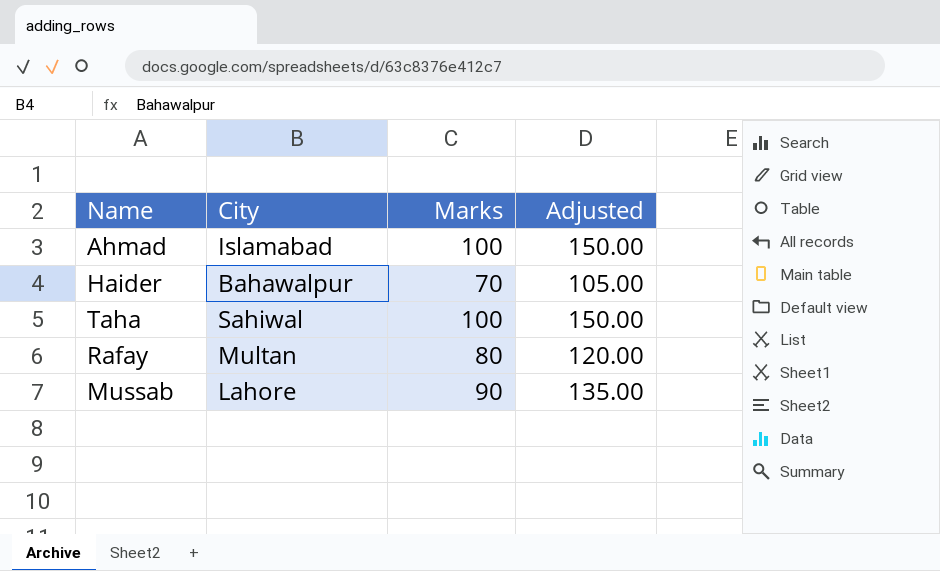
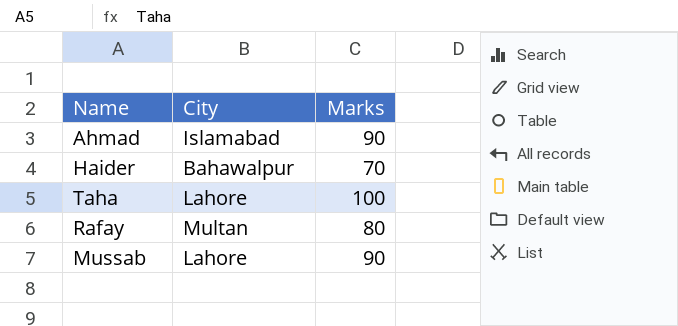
column Adjusted | formula: [Marks] * 1.5 -> none
Ahmad | Marks: 100 -> 90
Taha | City: Sahiwal -> Lahore

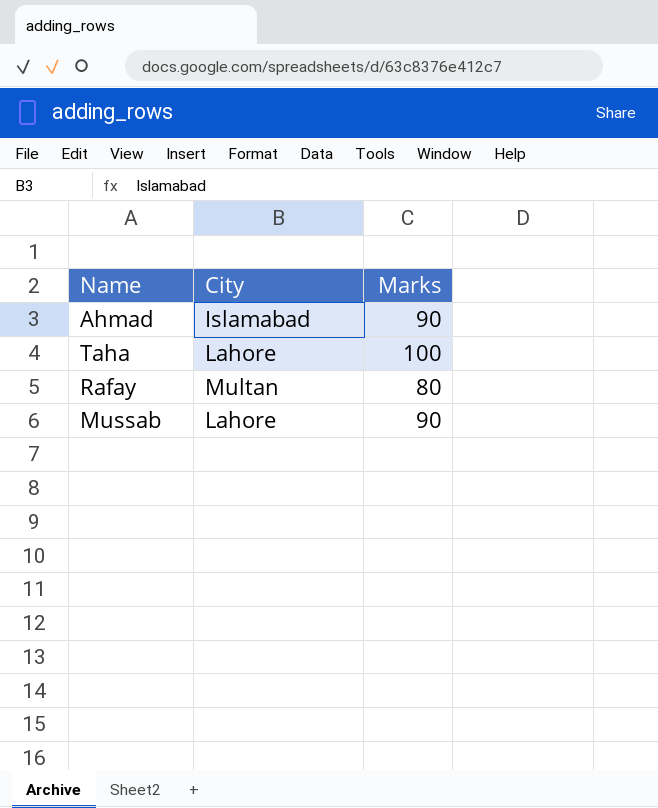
row Haider: Bahawalpur | 70 -> none

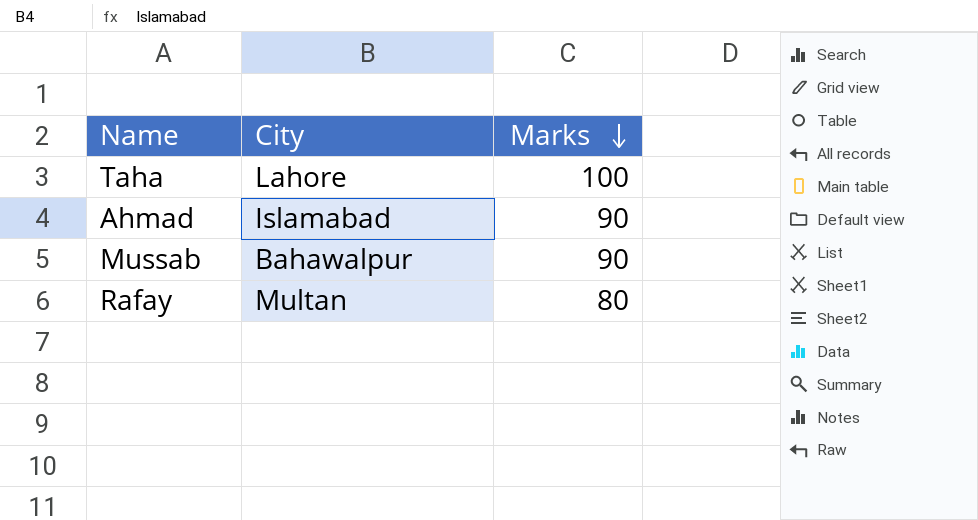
row order: none -> Marks descending
Mussab | City: Lahore -> Bahawalpur

